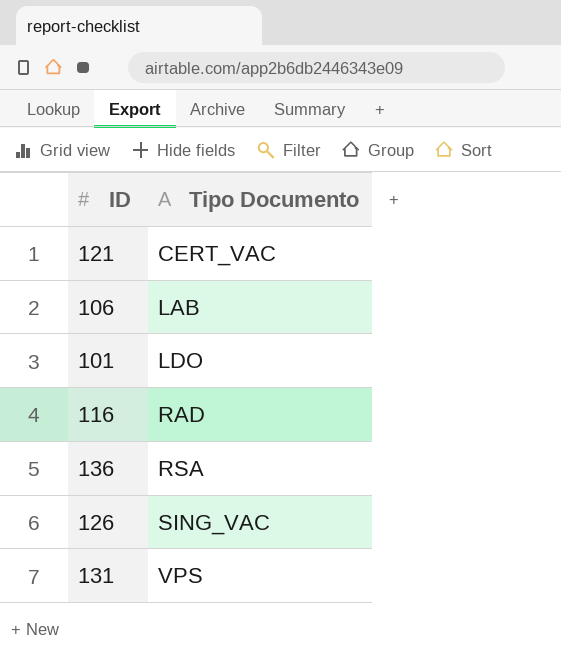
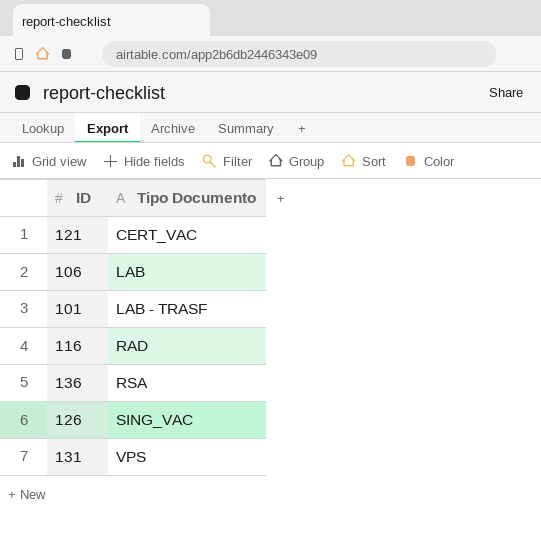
101 | Tipo Documento: LDO -> LAB - TRASF

